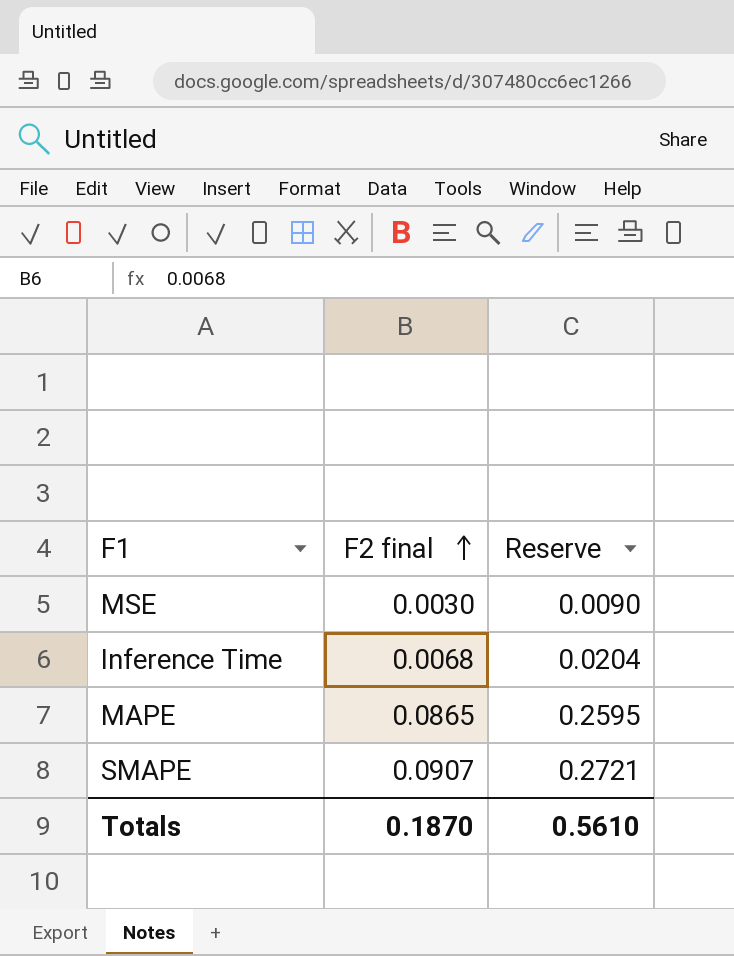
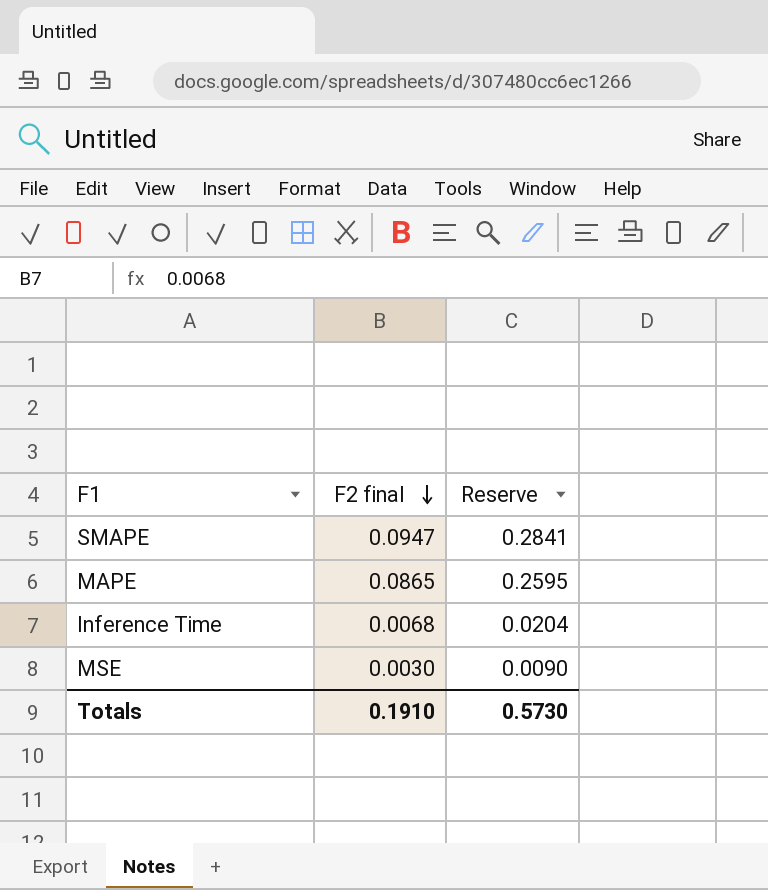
row order: F2 final ascending -> F2 final descending
SMAPE | F2 final: 0.0907 -> 0.0947
SMAPE | Reserve: 0.2721 -> 0.2841
Totals | F2 final: 0.1870 -> 0.1910
Totals | Reserve: 0.5610 -> 0.5730

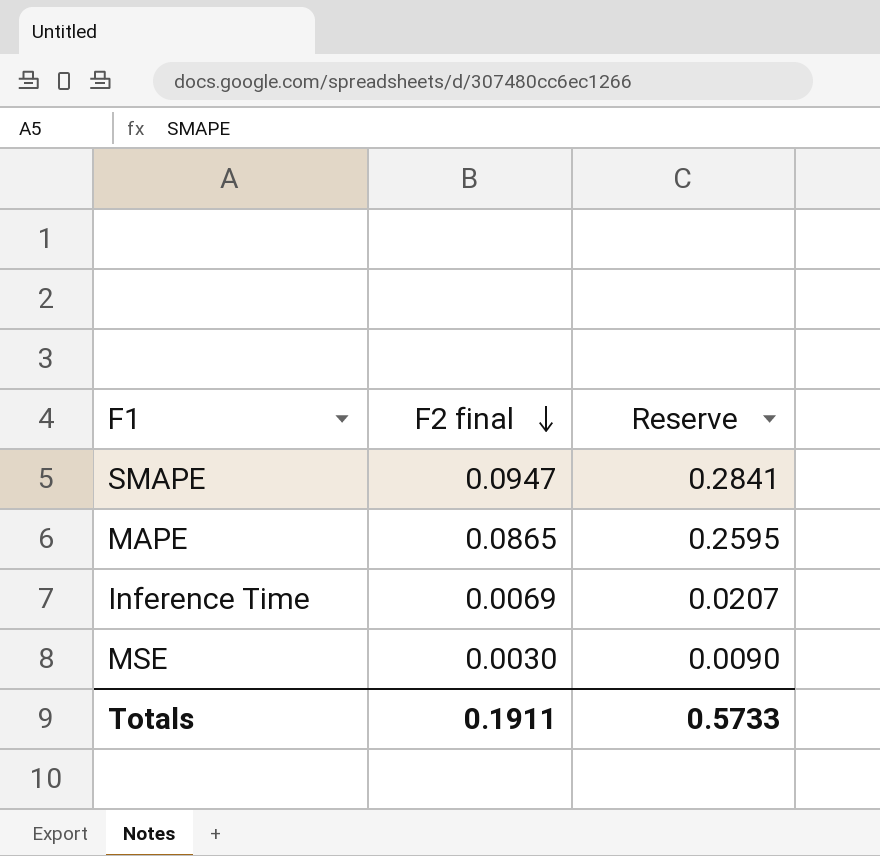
Inference Time | F2 final: 0.0068 -> 0.0069
Inference Time | Reserve: 0.0204 -> 0.0207
Totals | F2 final: 0.1910 -> 0.1911
Totals | Reserve: 0.5730 -> 0.5733

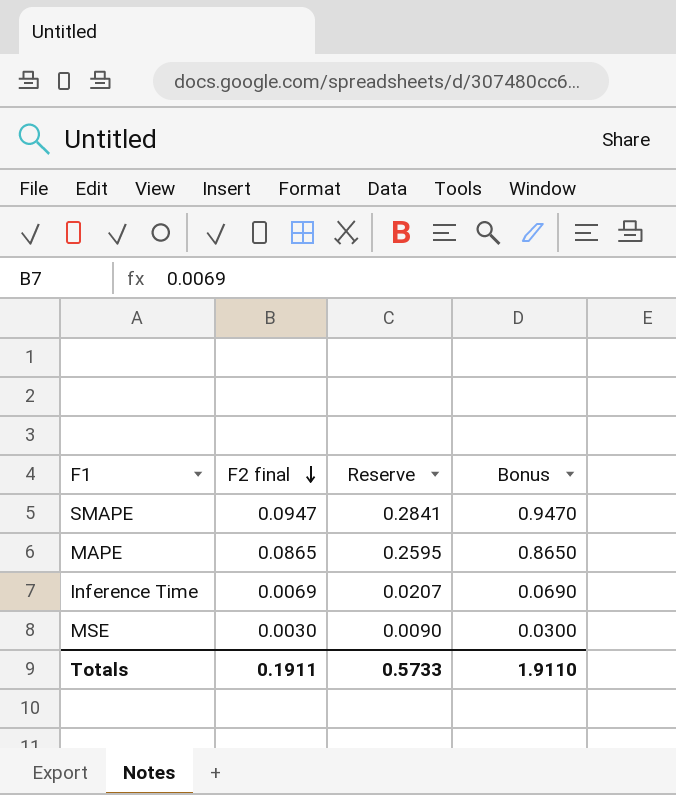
column Bonus | formula: none -> [F2 final] * 10

